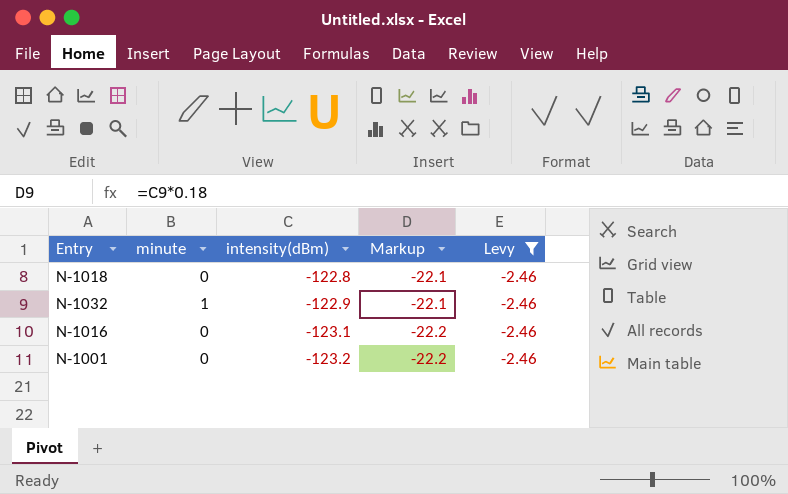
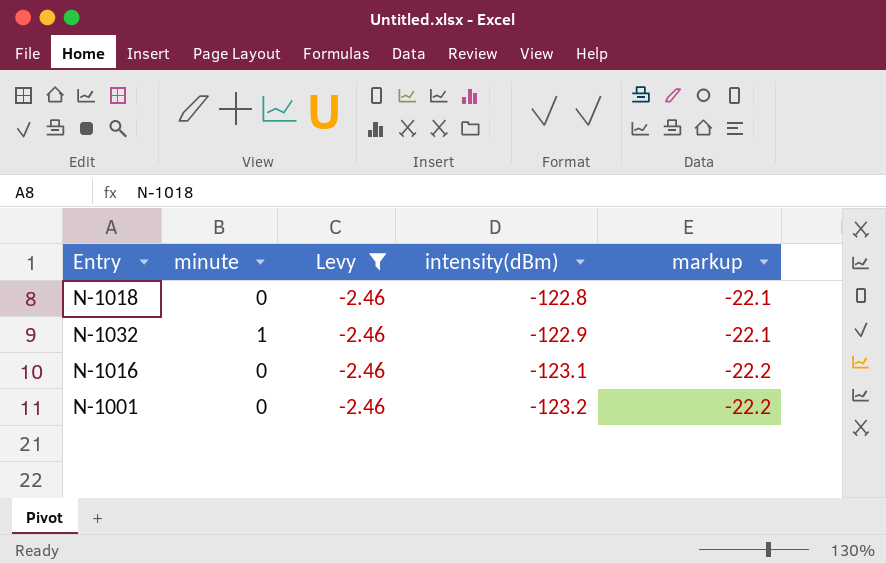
column Levy | position: 5 -> 3
column name: Markup -> markup

